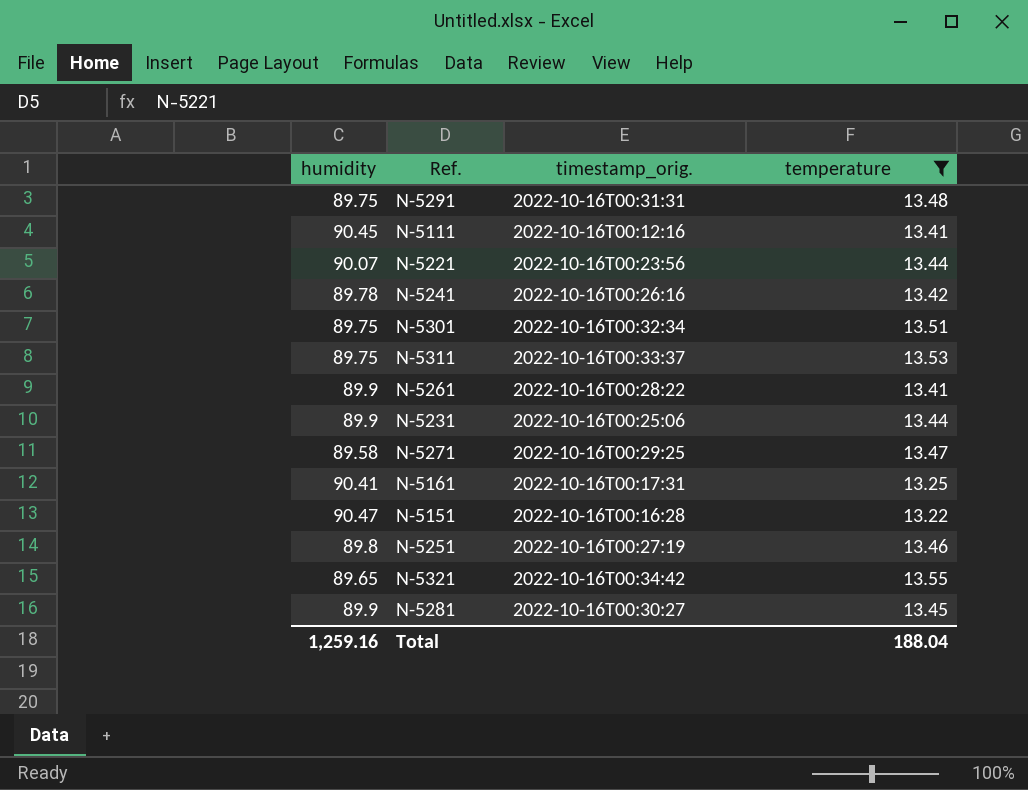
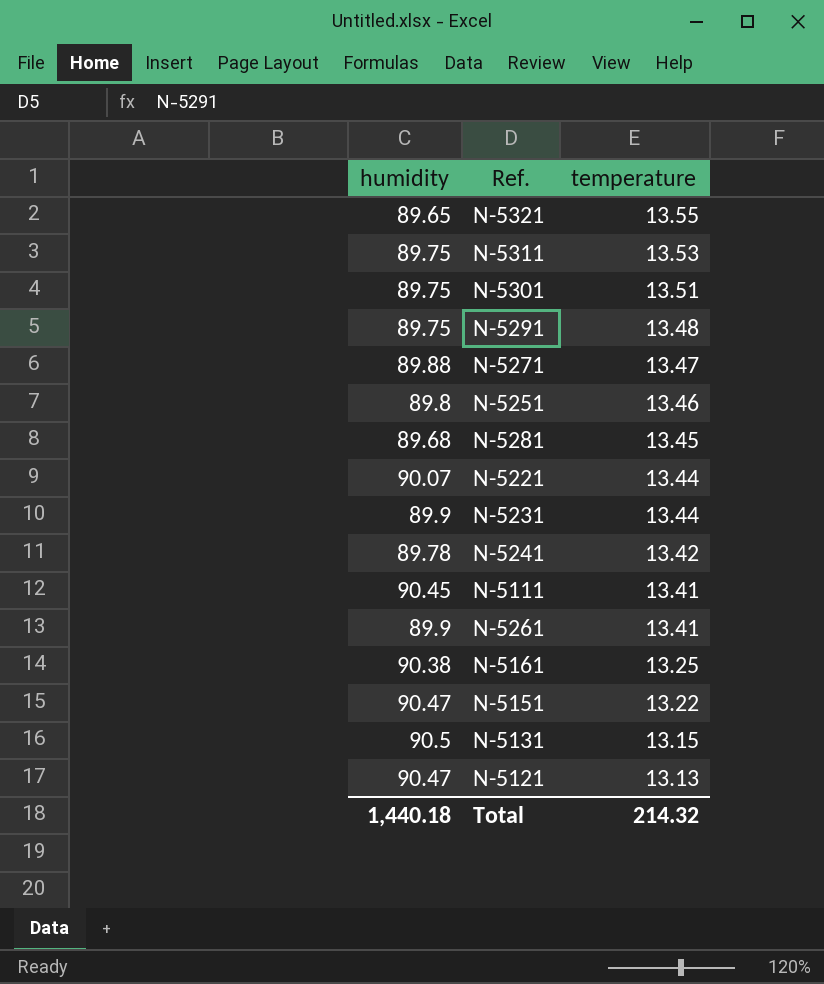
filter: temperature >= 13.22 -> none
row order: none -> temperature descending
column timestamp_orig. | position: 3 -> none
N-5271 | humidity: 89.58 -> 89.88
N-5281 | humidity: 89.9 -> 89.68
N-5161 | humidity: 90.41 -> 90.38
Total | humidity: 1,259.16 -> 1,440.18
Total | temperature: 188.04 -> 214.32

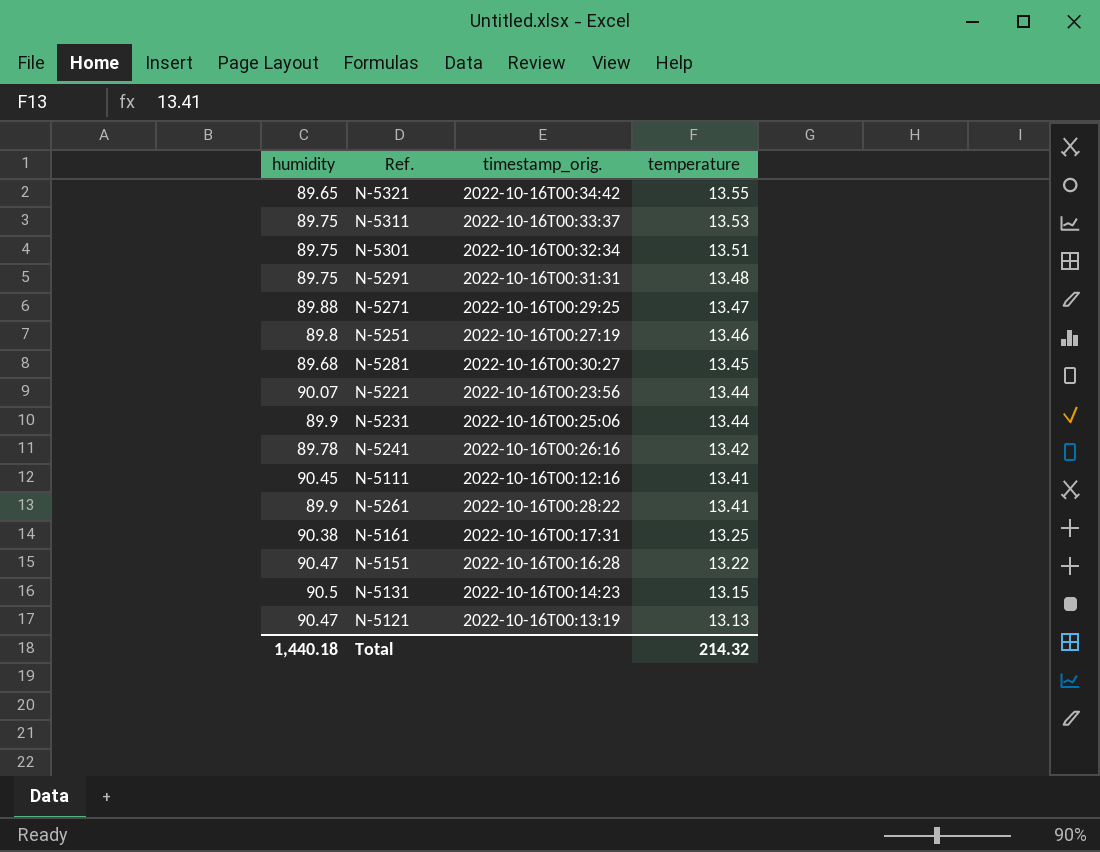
column timestamp_orig. | position: none -> 3

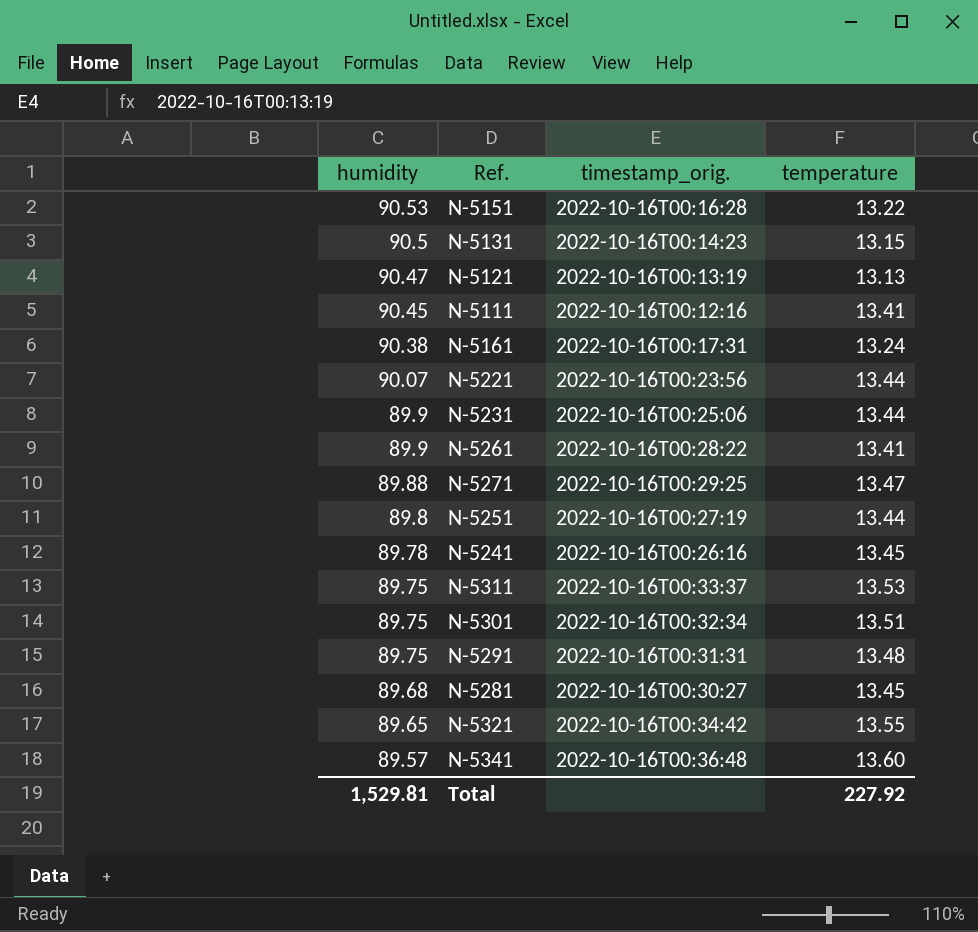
row order: temperature descending -> humidity descending
N-5151 | humidity: 90.47 -> 90.53
N-5161 | temperature: 13.25 -> 13.24
N-5251 | temperature: 13.46 -> 13.44
N-5241 | temperature: 13.42 -> 13.45
row N-5341: none -> 89.57 | 2022-10-16T00:36:48 | 13.60
Total | humidity: 1,440.18 -> 1,529.81
Total | temperature: 214.32 -> 227.92

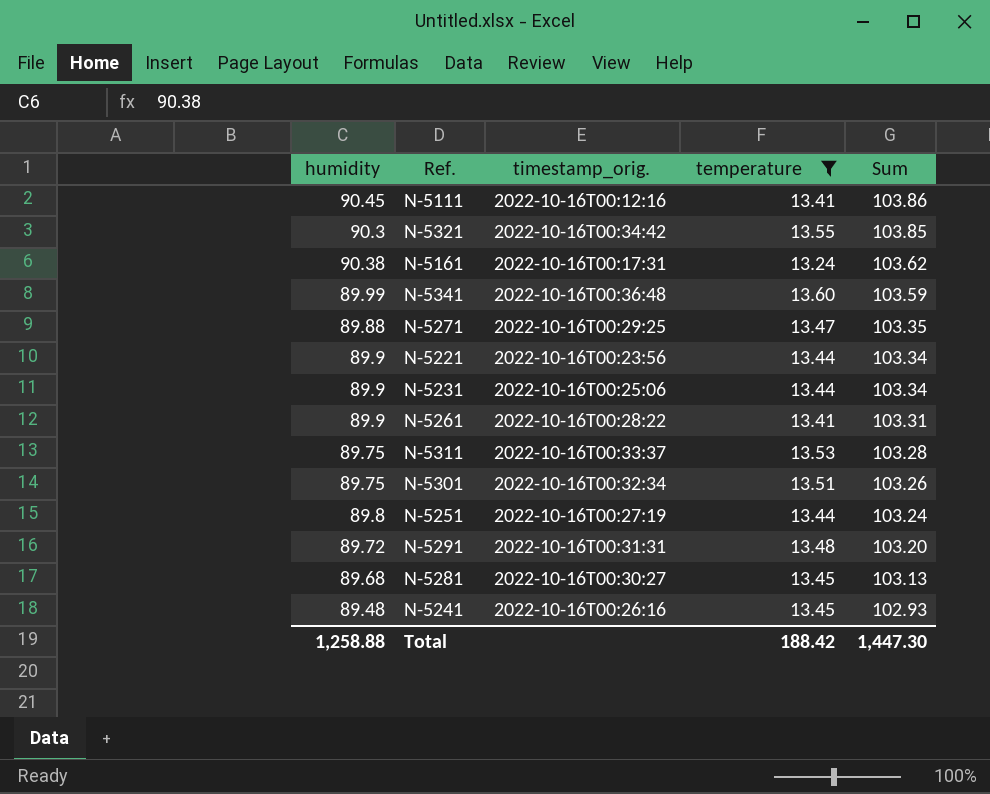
filter: none -> temperature >= 13.24
row order: humidity descending -> Sum descending
column Sum | formula: none -> [humidity] + [temperature]
N-5321 | humidity: 89.65 -> 90.3
N-5341 | humidity: 89.57 -> 89.99
N-5221 | humidity: 90.07 -> 89.9
N-5291 | humidity: 89.75 -> 89.72
N-5241 | humidity: 89.78 -> 89.48
Total | humidity: 1,529.81 -> 1,258.88
Total | temperature: 227.92 -> 188.42

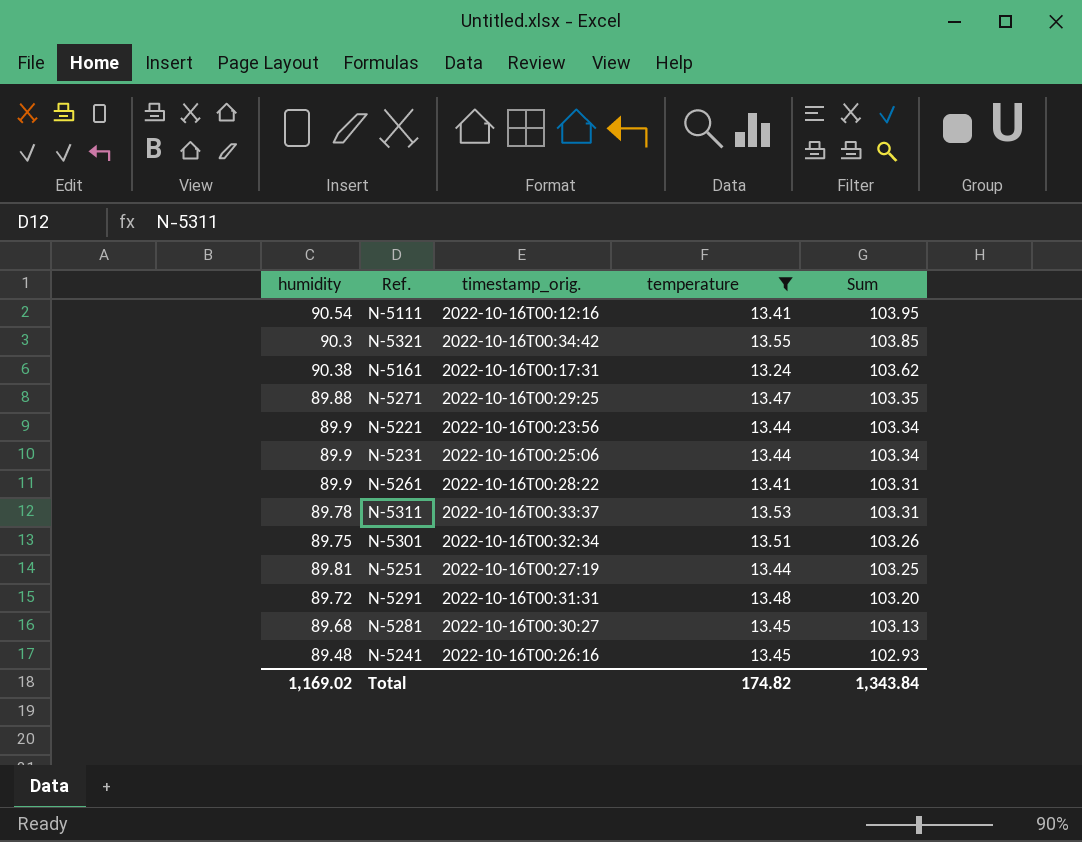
row N-5341: 89.99 | 2022-10-16T00:36:48 | 13.60 | 103.59 -> none
N-5111 | humidity: 90.45 -> 90.54
N-5111 | Sum: 103.86 -> 103.95
N-5311 | humidity: 89.75 -> 89.78
N-5311 | Sum: 103.28 -> 103.31
N-5251 | humidity: 89.8 -> 89.81
N-5251 | Sum: 103.24 -> 103.25
Total | humidity: 1,258.88 -> 1,169.02
Total | temperature: 188.42 -> 174.82
Total | Sum: 1,447.30 -> 1,343.84

